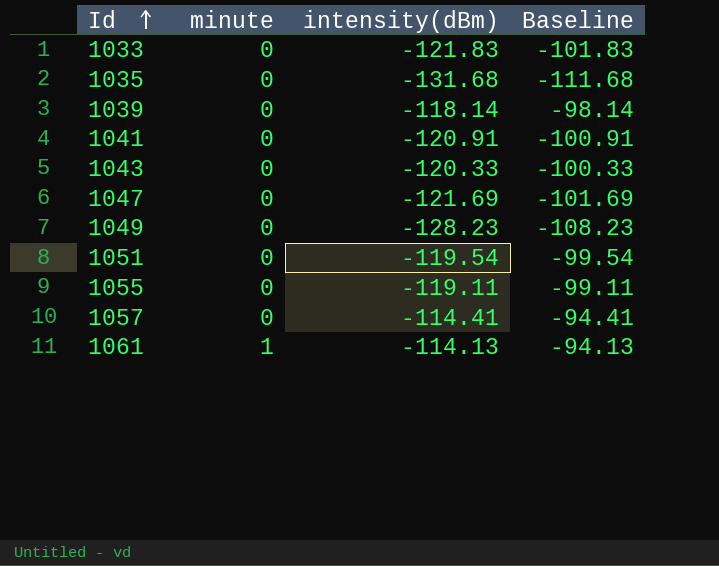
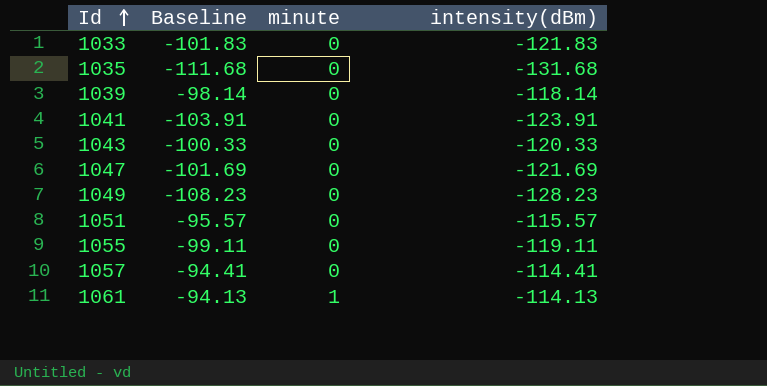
column Baseline | position: 4 -> 2
1041 | Baseline: -100.91 -> -103.91
1041 | intensity(dBm): -120.91 -> -123.91
1051 | Baseline: -99.54 -> -95.57
1051 | intensity(dBm): -119.54 -> -115.57

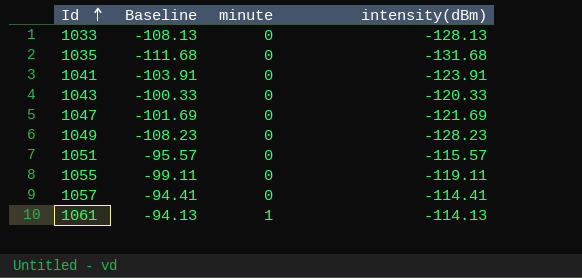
row 1039: -98.14 | 0 | -118.14 -> none
1033 | Baseline: -101.83 -> -108.13
1033 | intensity(dBm): -121.83 -> -128.13

